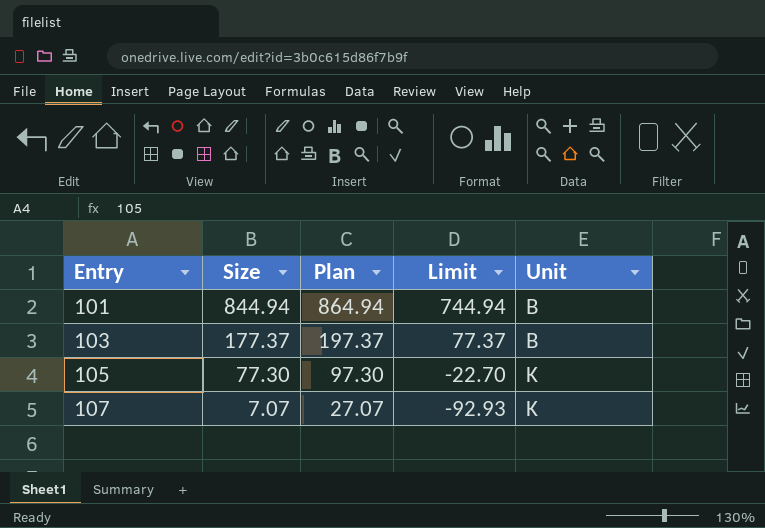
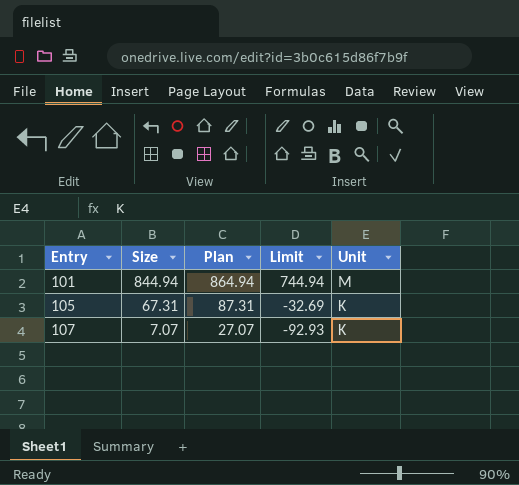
row 103: 177.37 | 197.37 | 77.37 | B -> none
101 | Unit: B -> M
105 | Size: 77.30 -> 67.31
105 | Plan: 97.30 -> 87.31
105 | Limit: -22.70 -> -32.69

